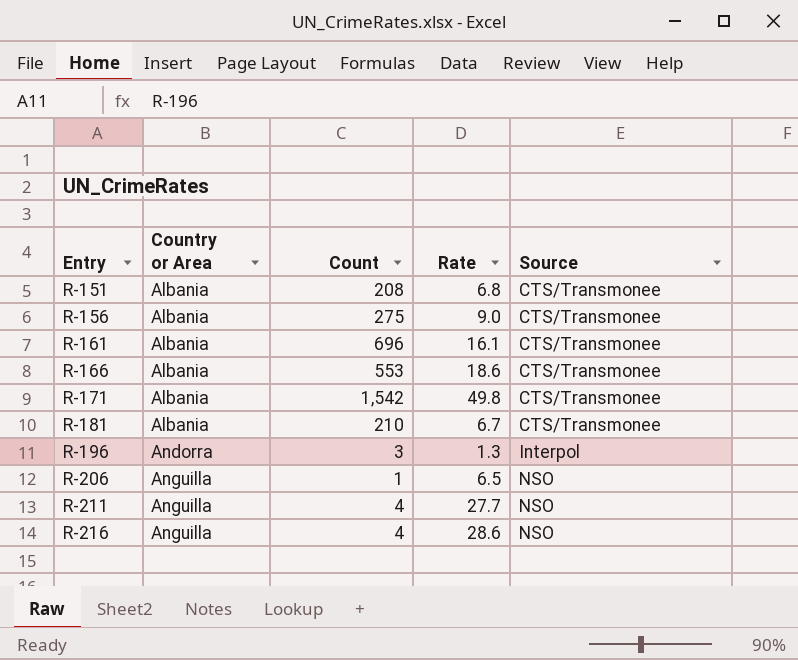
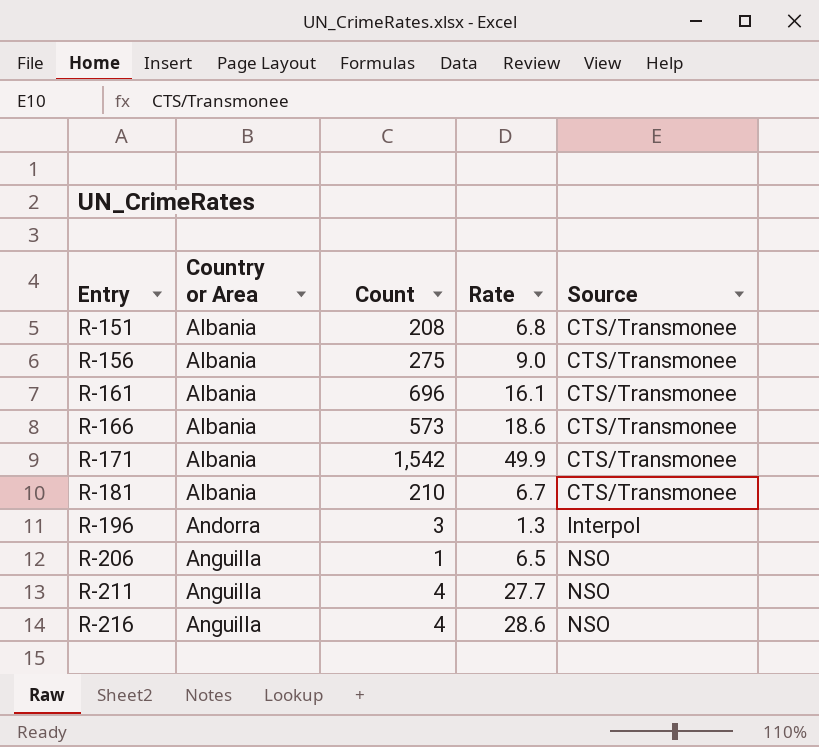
R-166 | Count: 553 -> 573
R-171 | Rate: 49.8 -> 49.9

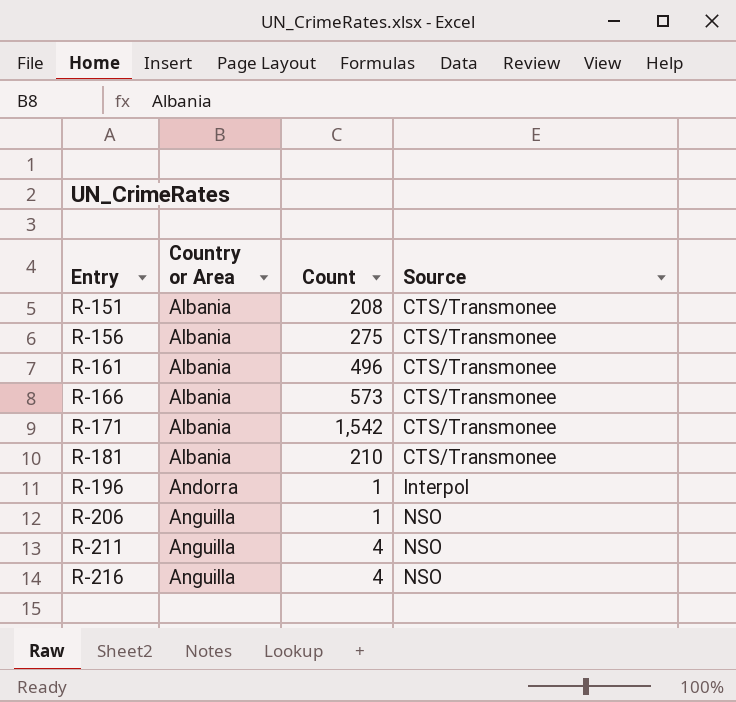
column Rate | position: 4 -> none
R-161 | Count: 696 -> 496
R-196 | Count: 3 -> 1

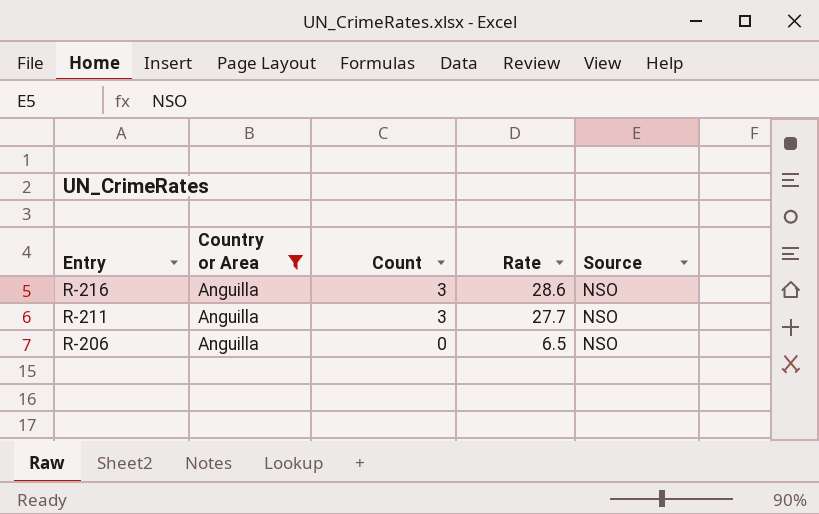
filter: none -> Country or Area = Anguilla
row order: Entry ascending -> Entry descending
column Rate | position: none -> 4
R-216 | Count: 4 -> 3
R-211 | Count: 4 -> 3
R-206 | Count: 1 -> 0

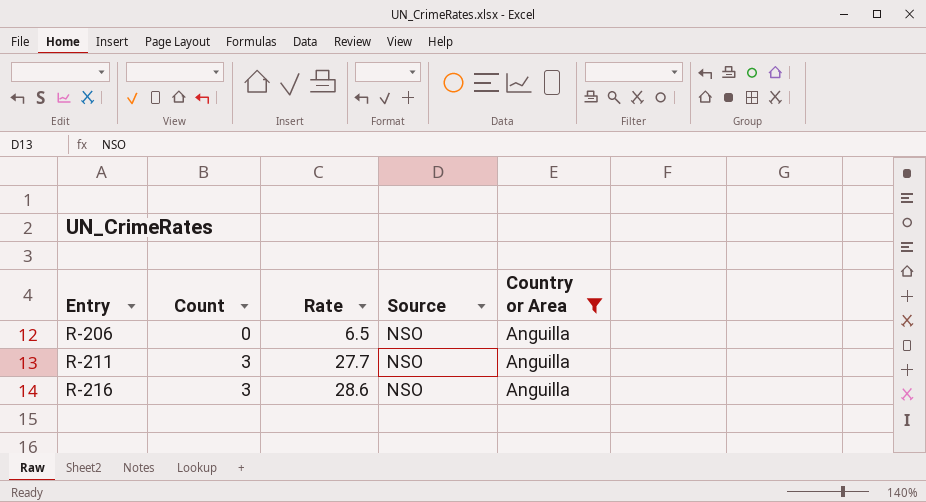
row order: Entry descending -> Entry ascending
column Country or Area | position: 2 -> 5

